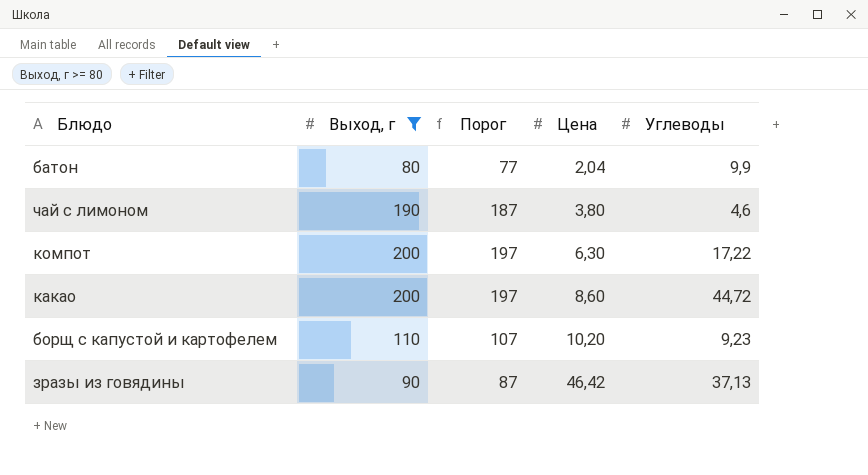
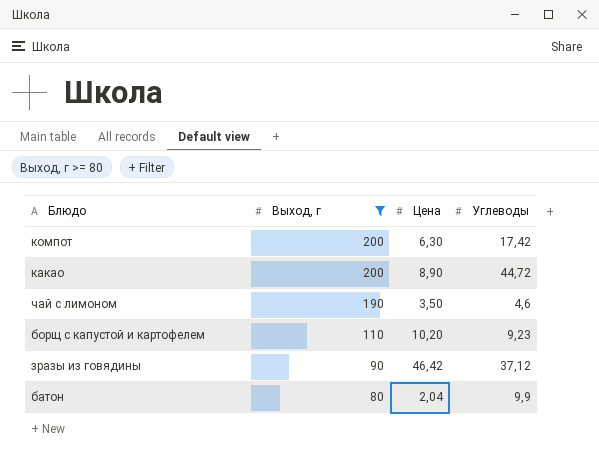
row order: Цена ascending -> Выход, г descending
column Порог | formula: [Выход, г] - 3 -> none
компот | Углеводы: 17,22 -> 17,42
какао | Цена: 8,60 -> 8,90
чай с лимоном | Цена: 3,80 -> 3,50
зразы из говядины | Углеводы: 37,13 -> 37,12

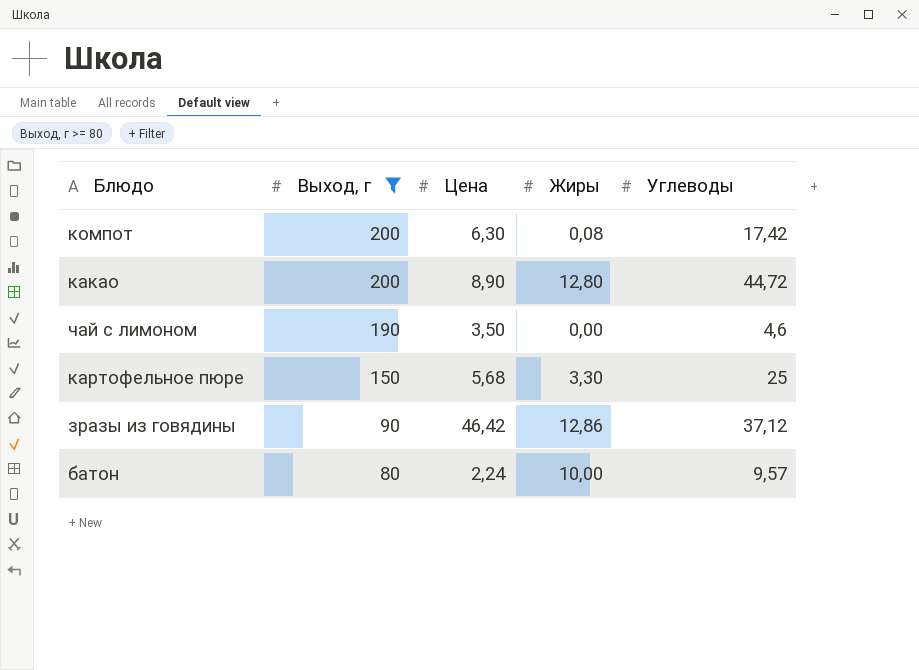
column Жиры | position: none -> 4
row борщ с капустой и картофелем: 110 | 10,20 | 9,23 -> none
row картофельное пюре: none -> 150 | 5,68 | 3,30 | 25
батон | Цена: 2,04 -> 2,24
батон | Углеводы: 9,9 -> 9,57

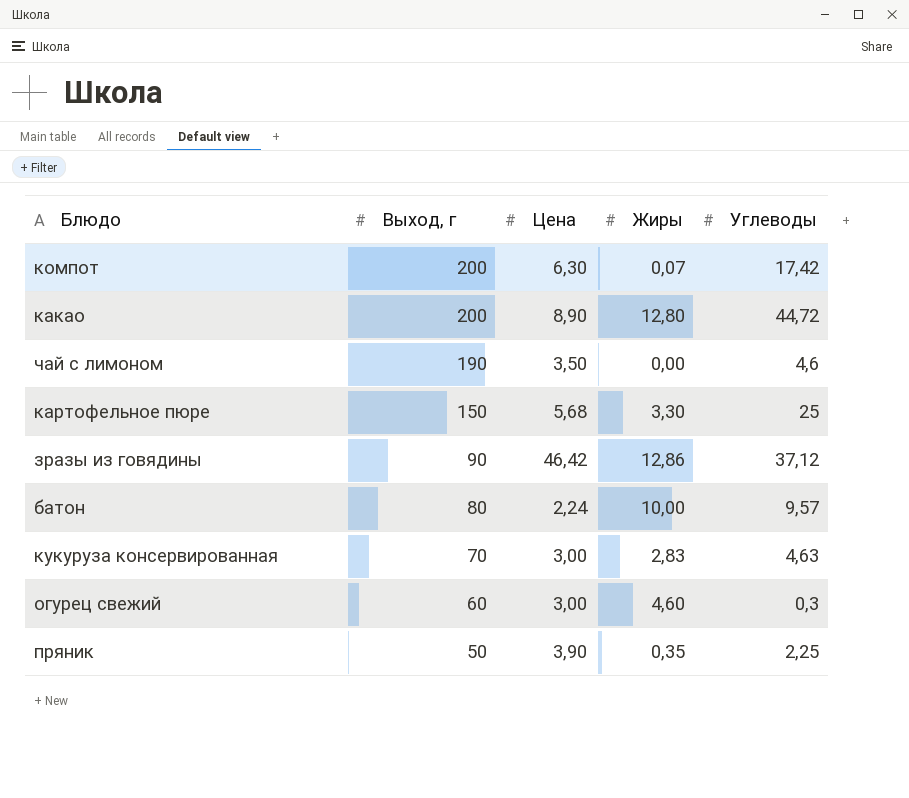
filter: Выход, г >= 80 -> none
компот | Жиры: 0,08 -> 0,07

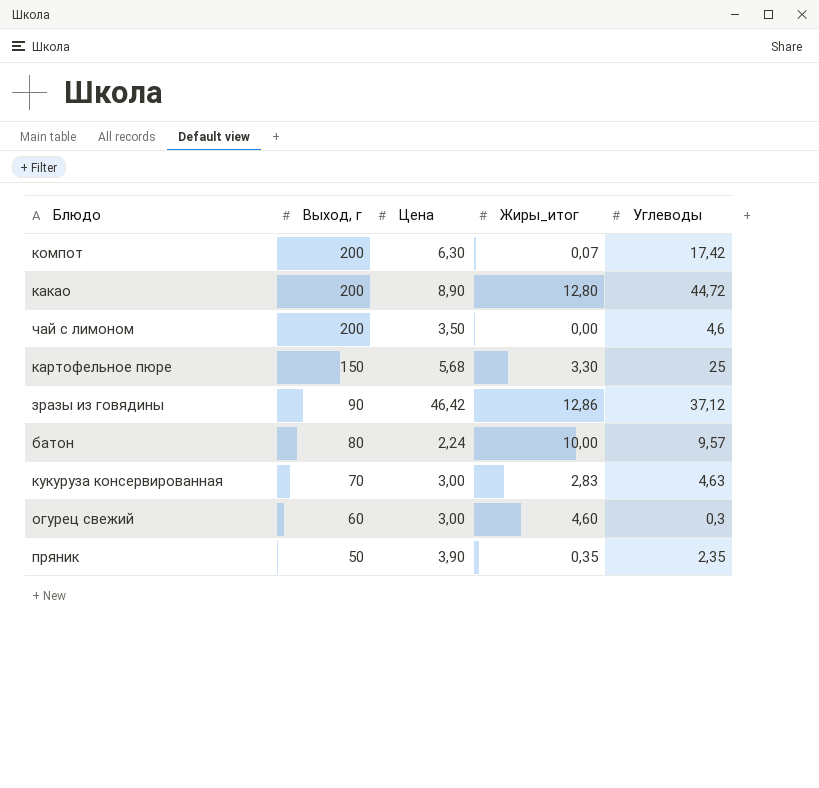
column name: Жиры -> Жиры_итог
чай с лимоном | Выход, г: 190 -> 200
пряник | Углеводы: 2,25 -> 2,35

